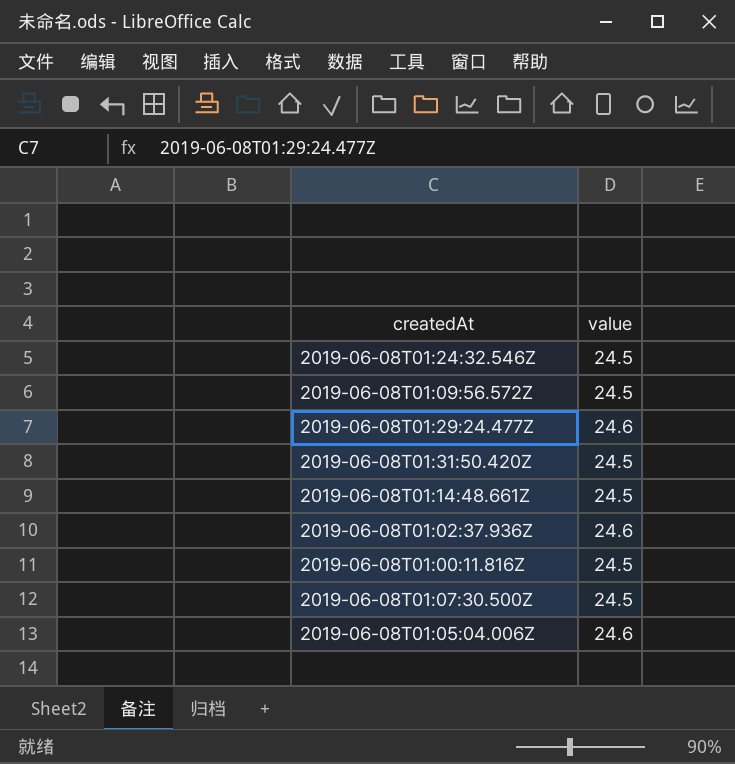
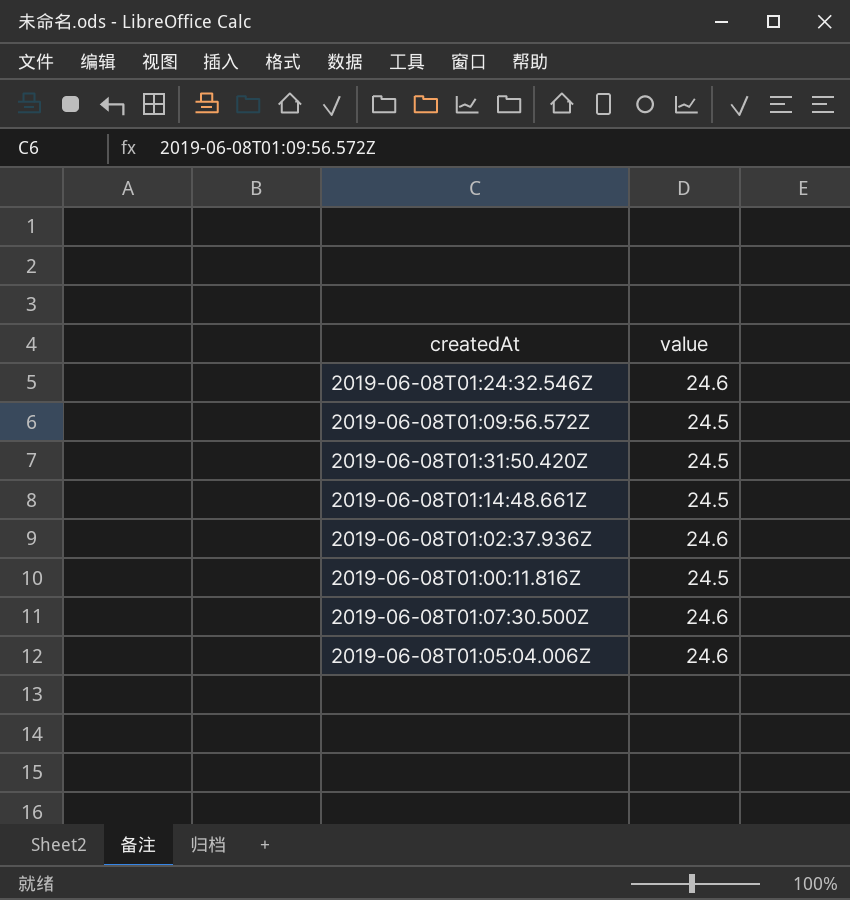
row 2019-06-08T01:29:24.477Z: 24.6 -> none
2019-06-08T01:24:32.546Z | value: 24.5 -> 24.6
2019-06-08T01:07:30.500Z | value: 24.5 -> 24.6

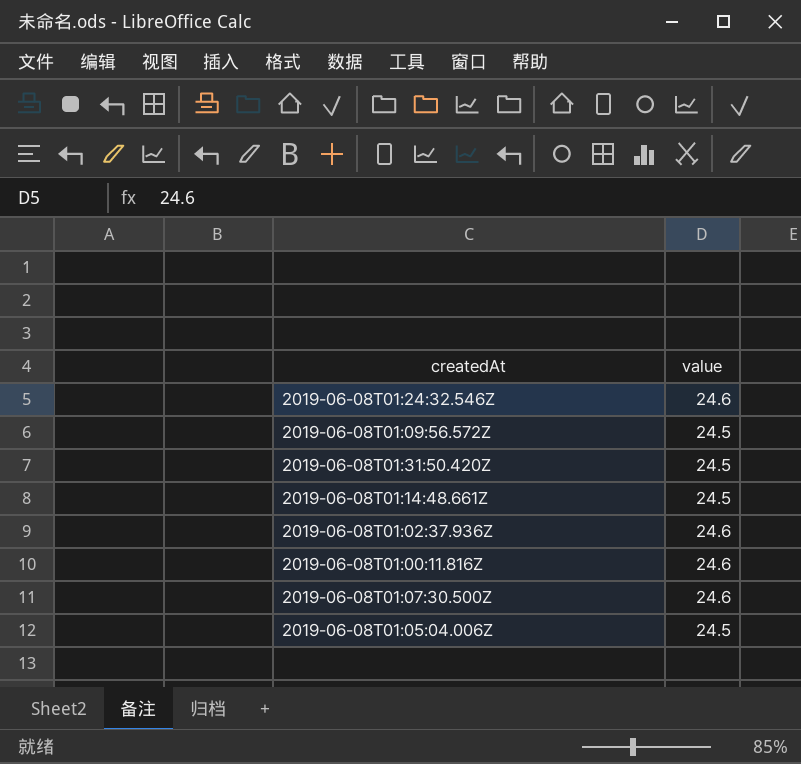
2019-06-08T01:00:11.816Z | value: 24.5 -> 24.6
2019-06-08T01:05:04.006Z | value: 24.6 -> 24.5

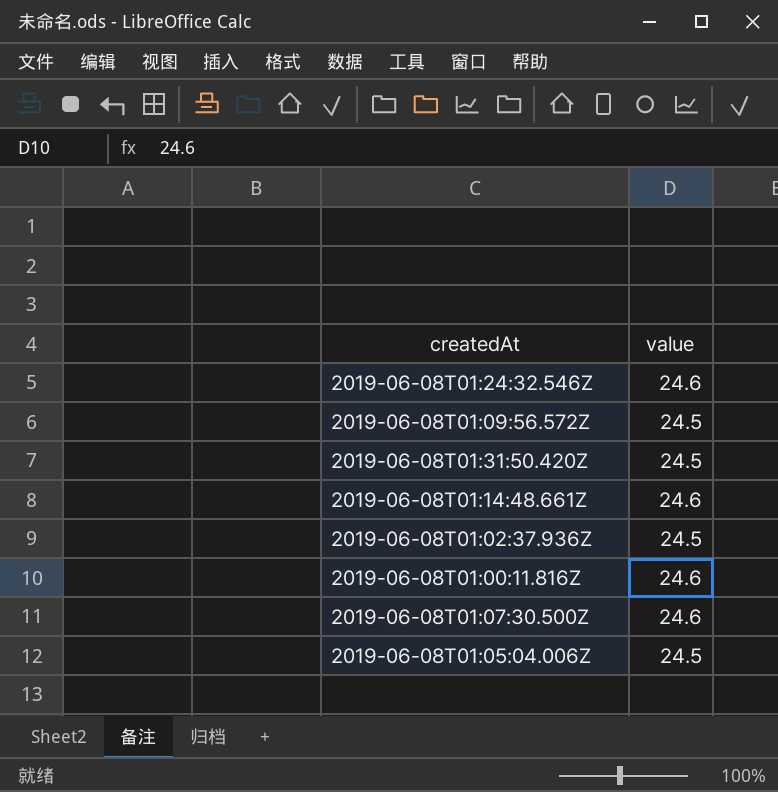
2019-06-08T01:14:48.661Z | value: 24.5 -> 24.6
2019-06-08T01:02:37.936Z | value: 24.6 -> 24.5

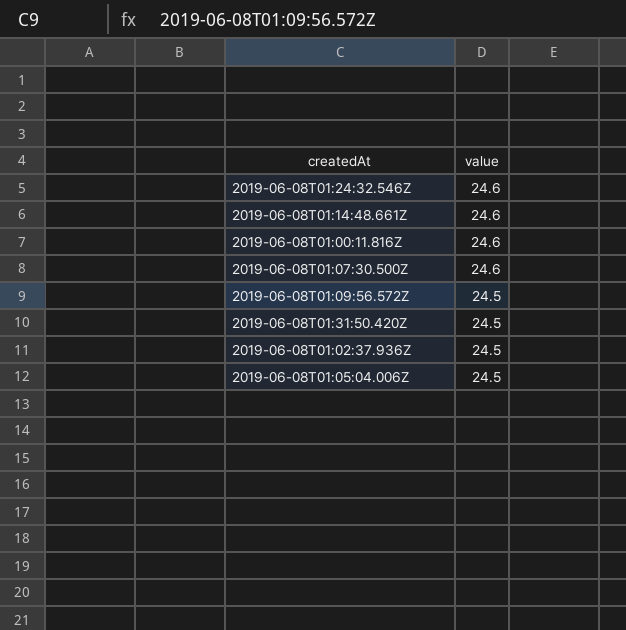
row order: none -> value descending

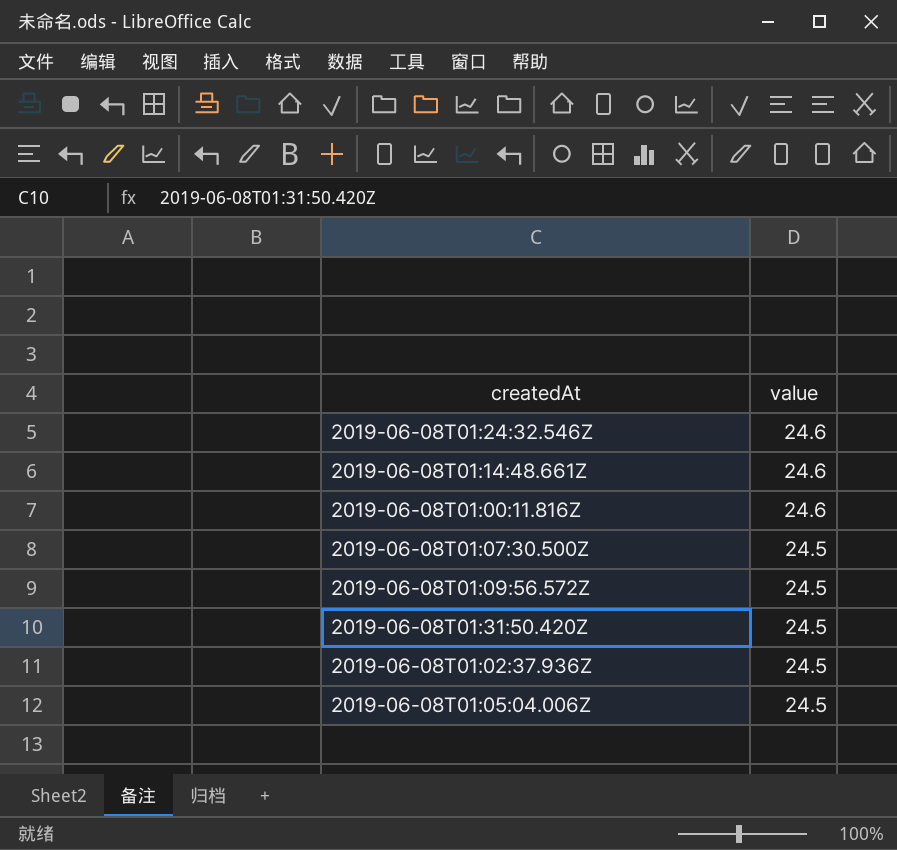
2019-06-08T01:07:30.500Z | value: 24.6 -> 24.5

